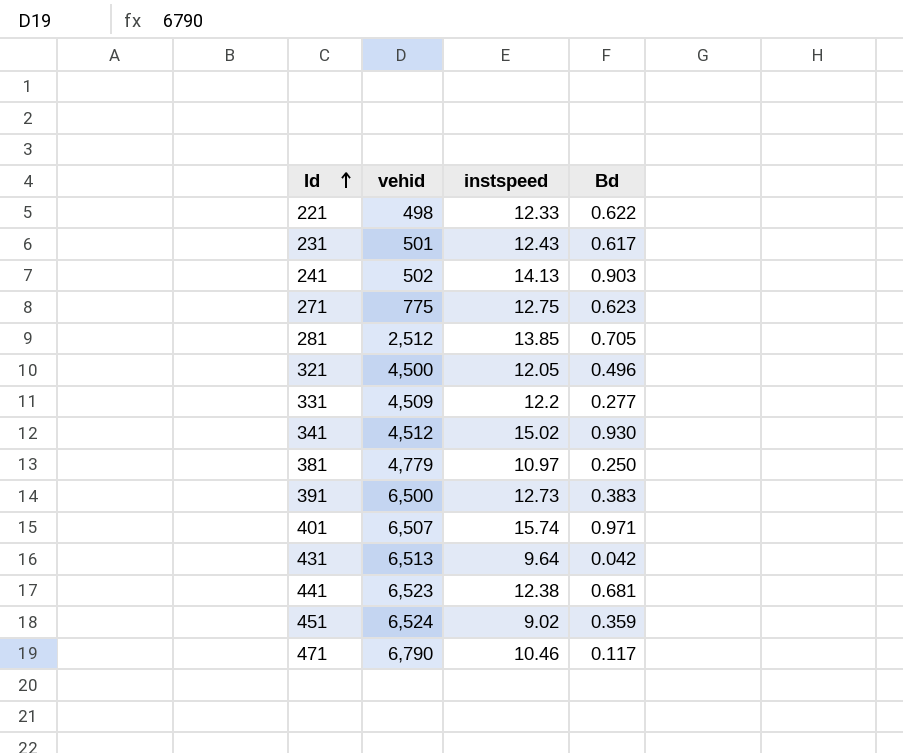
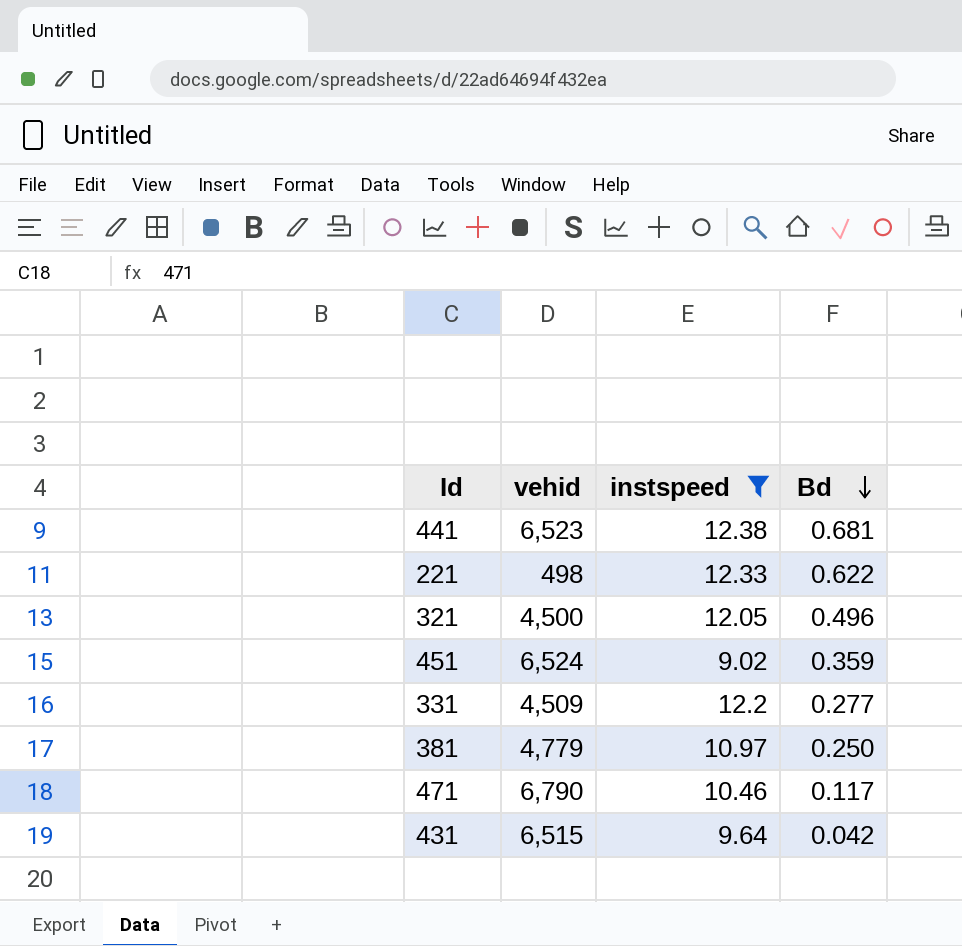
filter: none -> instspeed <= 12.38
row order: Id ascending -> Bd descending
431 | vehid: 6,513 -> 6,515

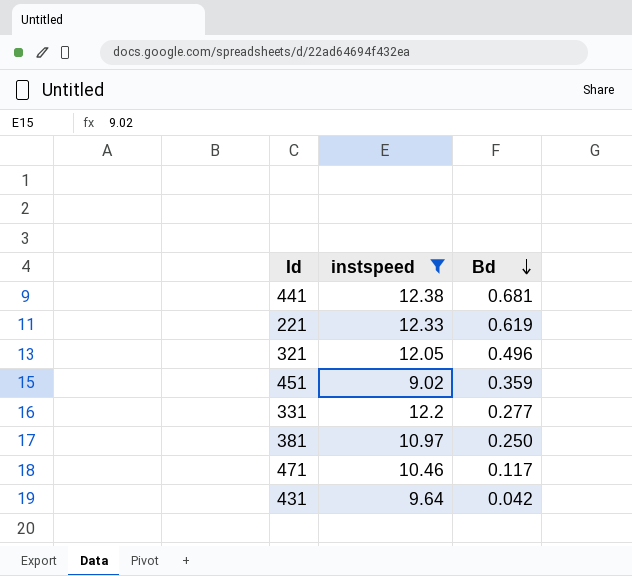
column vehid | position: 2 -> none
221 | Bd: 0.622 -> 0.619

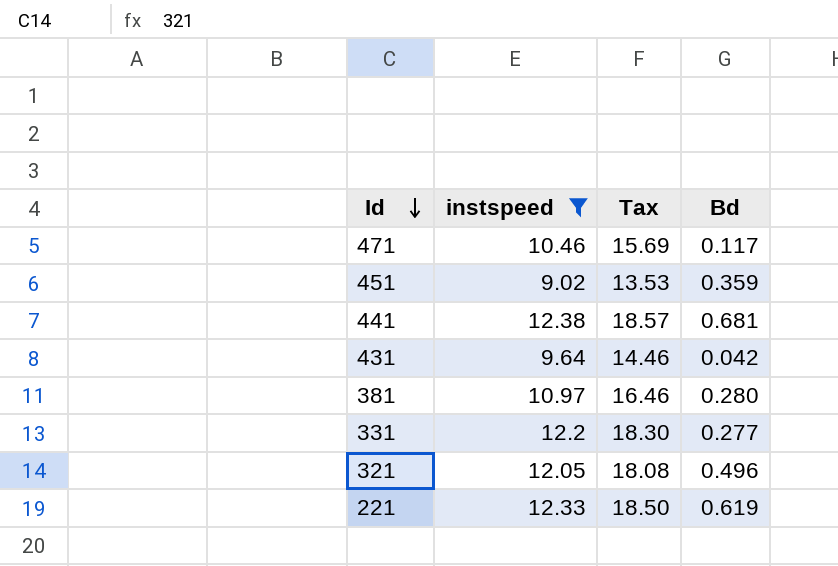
row order: Bd descending -> Id descending
column Tax | formula: none -> [instspeed] * 1.5
381 | Bd: 0.250 -> 0.280

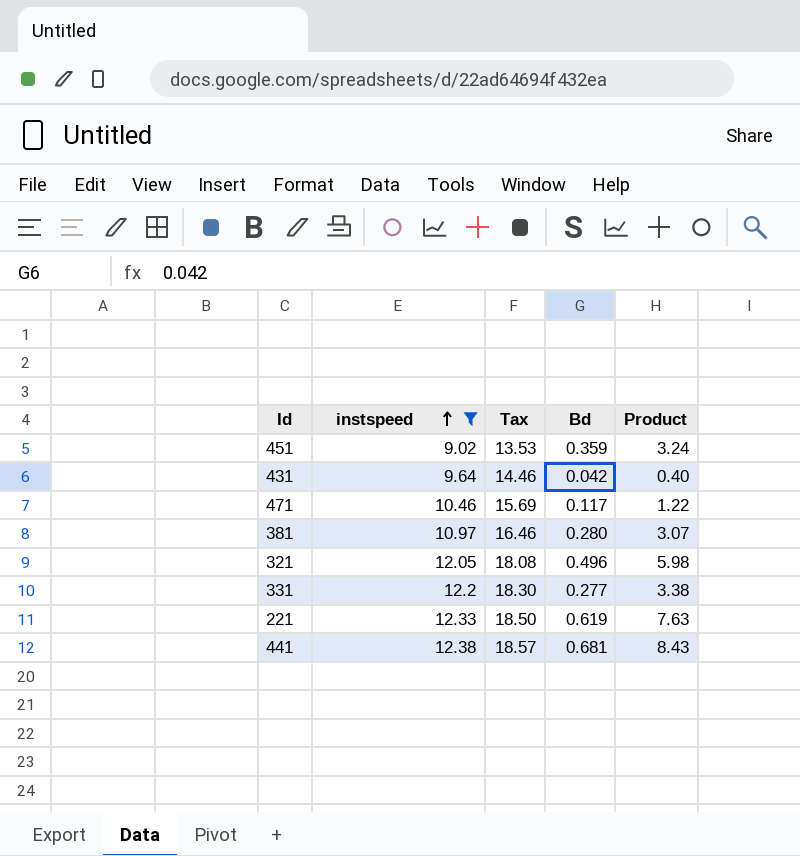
row order: Id descending -> instspeed ascending
column Product | formula: none -> [instspeed] * [Bd]

